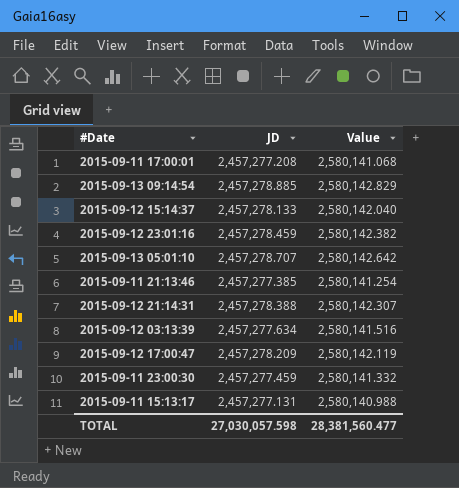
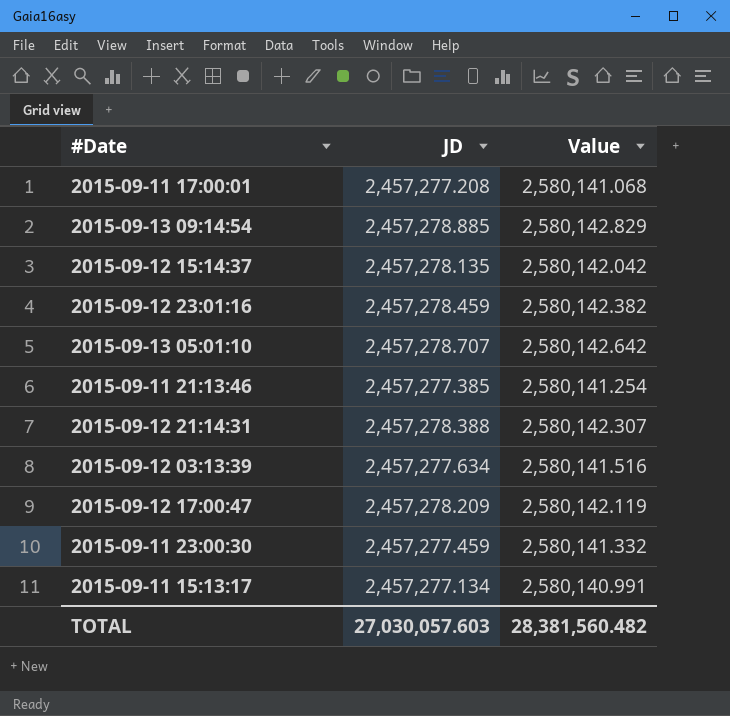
2015-09-12 15:14:37 | JD: 2,457,278.133 -> 2,457,278.135
2015-09-12 15:14:37 | Value: 2,580,142.040 -> 2,580,142.042
2015-09-11 15:13:17 | JD: 2,457,277.131 -> 2,457,277.134
2015-09-11 15:13:17 | Value: 2,580,140.988 -> 2,580,140.991
TOTAL | JD: 27,030,057.598 -> 27,030,057.603
TOTAL | Value: 28,381,560.477 -> 28,381,560.482

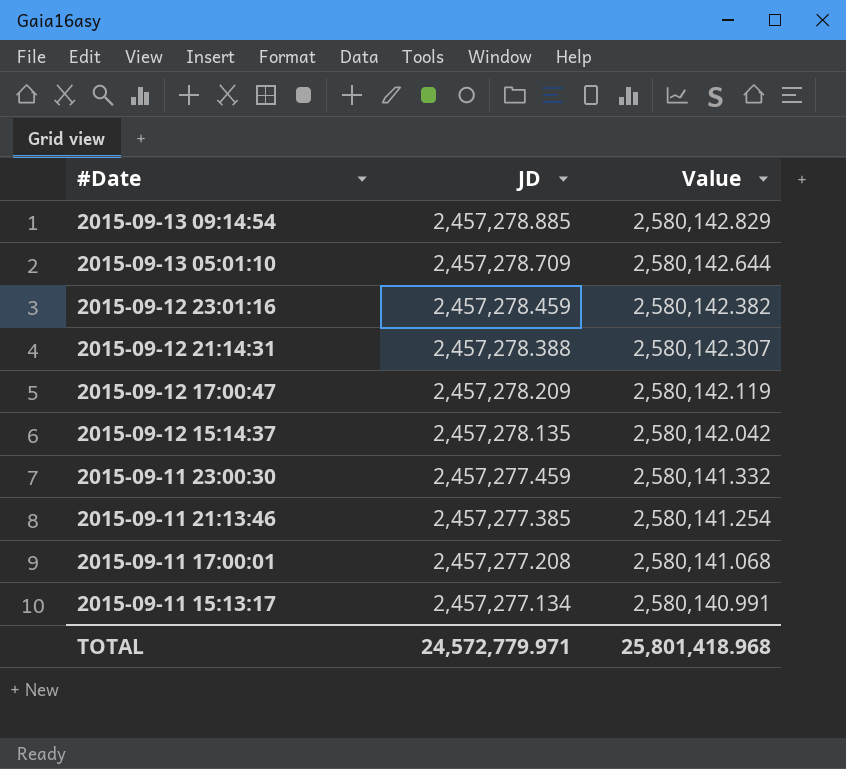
row order: none -> #Date descending
row 2015-09-12 03:13:39: 2,457,277.634 | 2,580,141.516 -> none
2015-09-13 05:01:10 | JD: 2,457,278.707 -> 2,457,278.709
2015-09-13 05:01:10 | Value: 2,580,142.642 -> 2,580,142.644
TOTAL | JD: 27,030,057.603 -> 24,572,779.971
TOTAL | Value: 28,381,560.482 -> 25,801,418.968

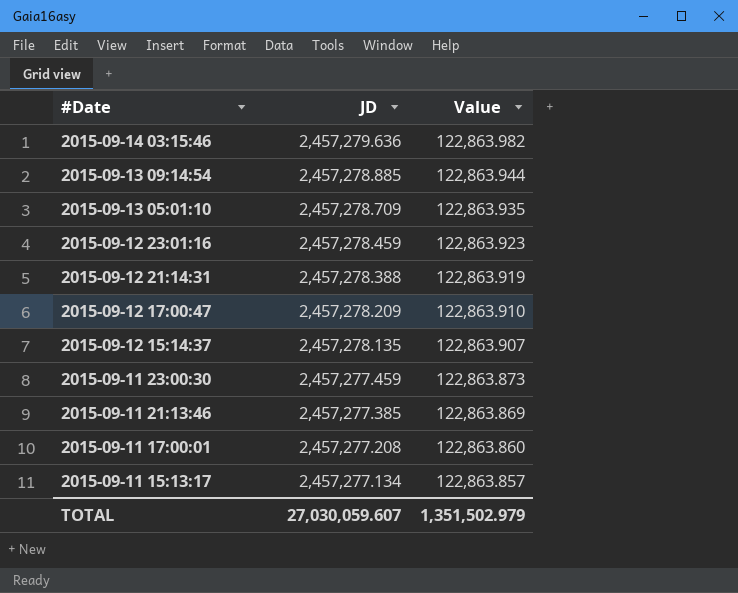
column Value | formula: [JD] * 1.05 -> [JD] * 0.05
row 2015-09-14 03:15:46: none -> 2,457,279.636 | 122,863.982
TOTAL | JD: 24,572,779.971 -> 27,030,059.607
TOTAL | Value: 25,801,418.968 -> 1,351,502.979

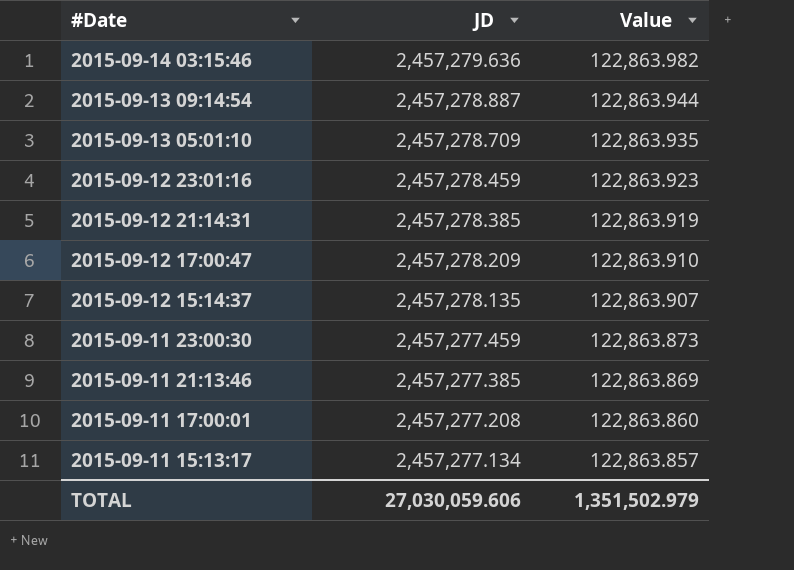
2015-09-13 09:14:54 | JD: 2,457,278.885 -> 2,457,278.887
2015-09-12 21:14:31 | JD: 2,457,278.388 -> 2,457,278.385
TOTAL | JD: 27,030,059.607 -> 27,030,059.606

